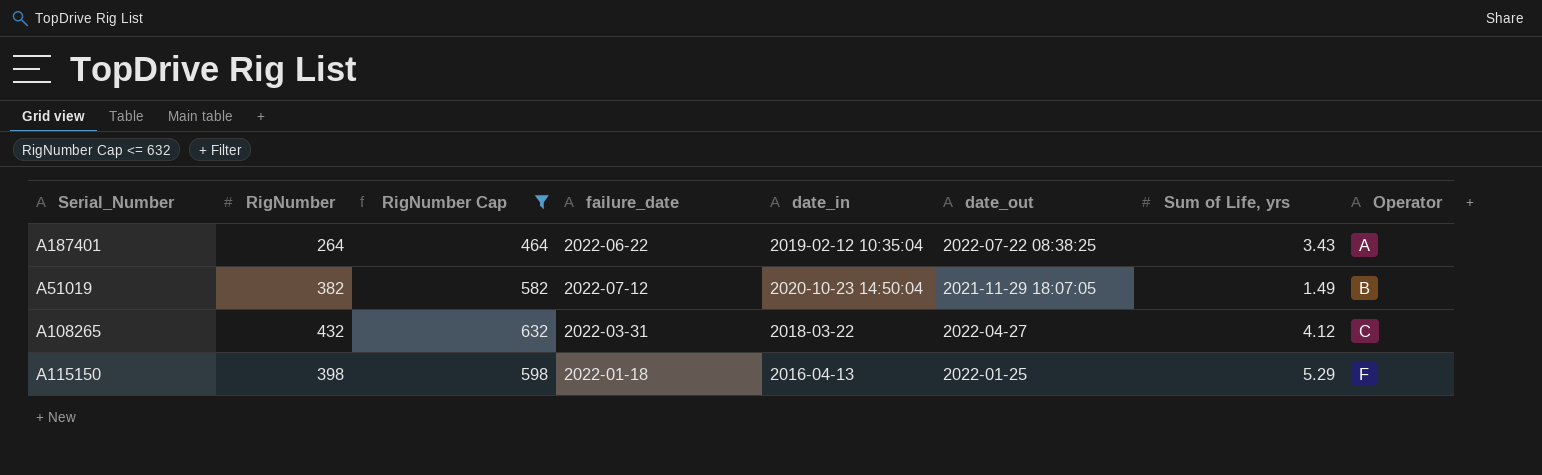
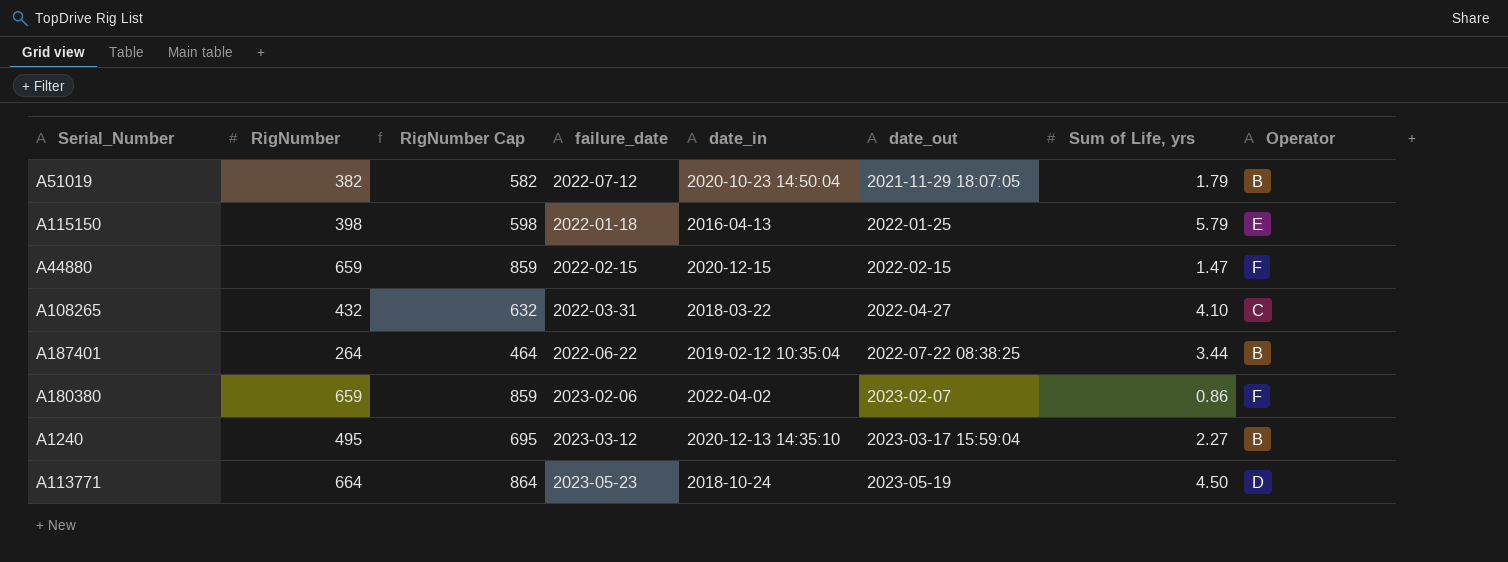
filter: RigNumber Cap <= 632 -> none
row order: Operator ascending -> date_out ascending
A51019 | Sum of Life, yrs: 1.49 -> 1.79
A115150 | Sum of Life, yrs: 5.29 -> 5.79
A115150 | Operator: F -> E
A108265 | Sum of Life, yrs: 4.12 -> 4.10
A187401 | Sum of Life, yrs: 3.43 -> 3.44
A187401 | Operator: A -> B

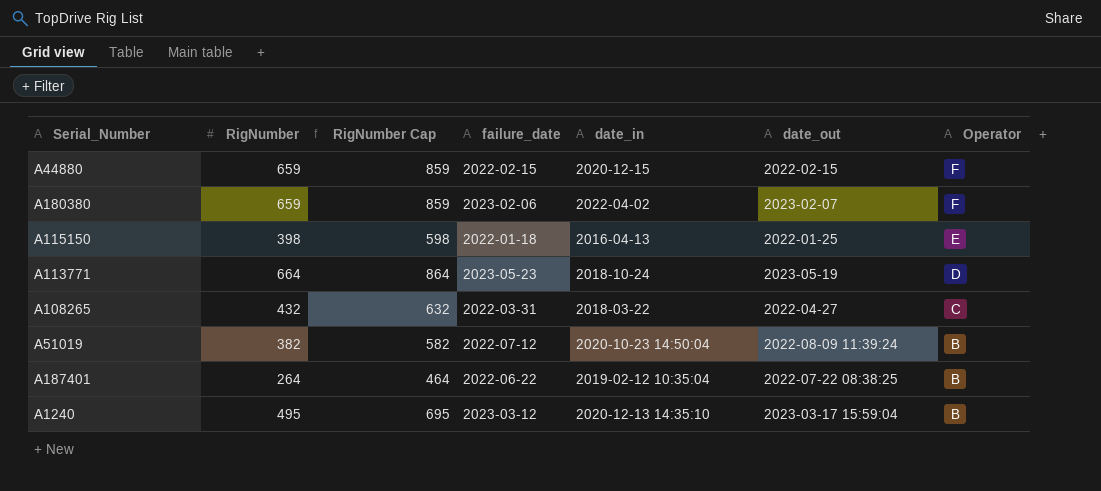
row order: date_out ascending -> Operator descending
column Sum of Life, yrs | position: 7 -> none
A51019 | date_out: 2021-11-29 18:07:05 -> 2022-08-09 11:39:24

